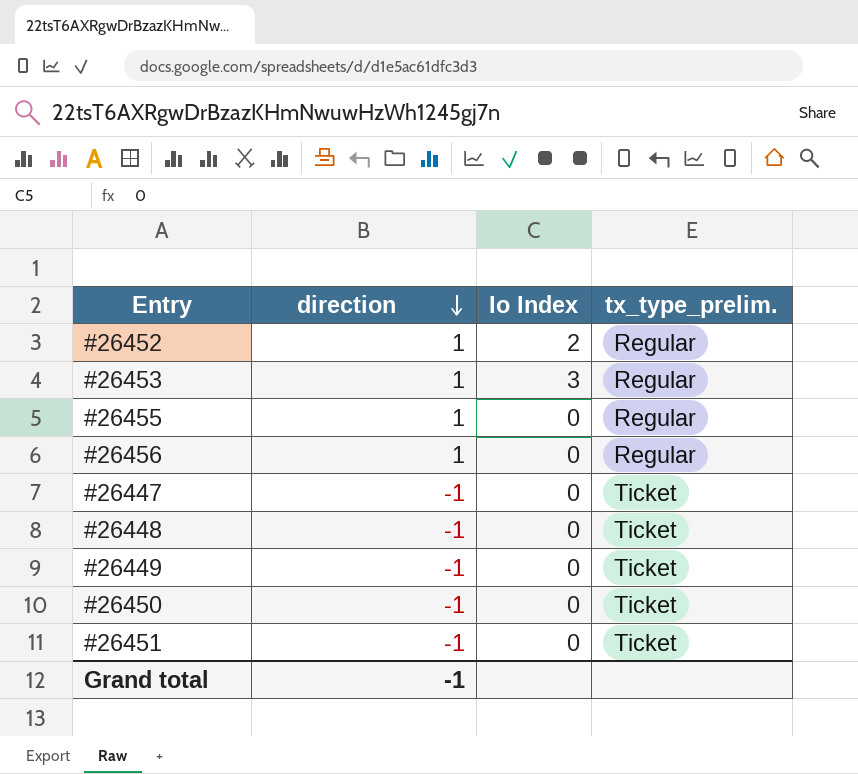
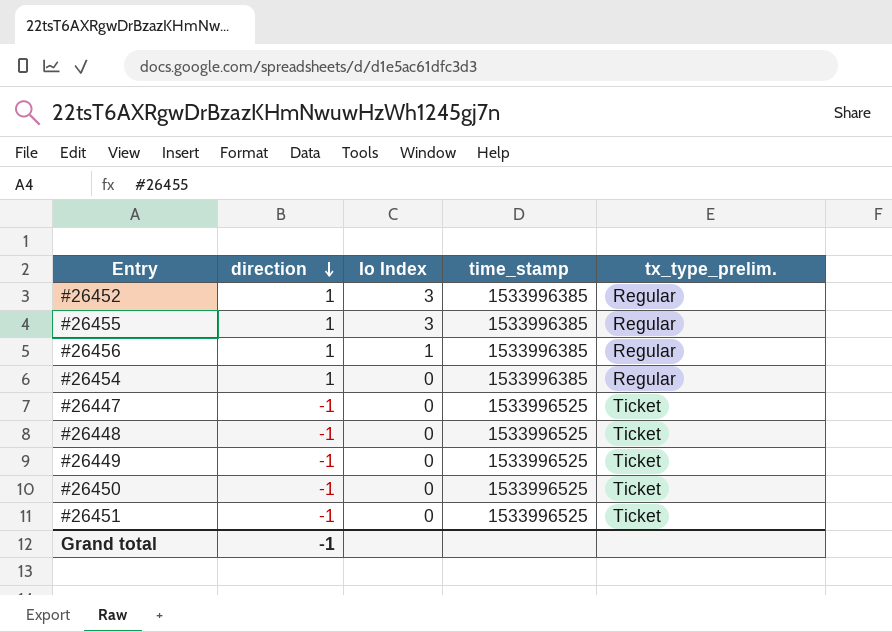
column time_stamp | position: none -> 4
row #26453: 1 | 3 | Regular -> none
#26452 | Io Index: 2 -> 3
#26455 | Io Index: 0 -> 3
#26456 | Io Index: 0 -> 1
row #26454: none -> 1 | 0 | 1533996385 | Regular

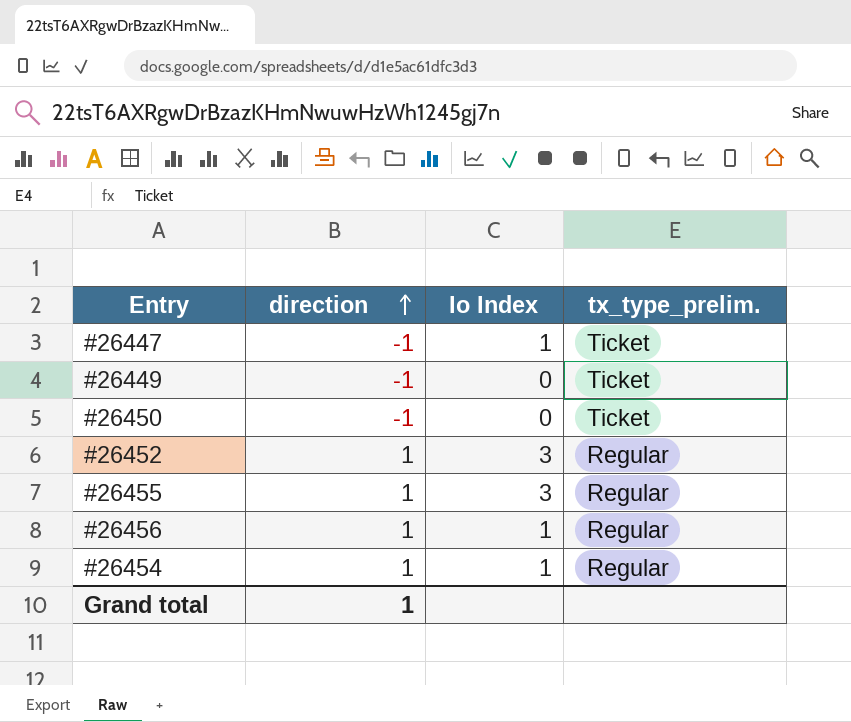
row order: direction descending -> direction ascending
column time_stamp | position: 4 -> none
row #26448: -1 | 0 | 1533996525 | Ticket -> none
row #26451: -1 | 0 | 1533996525 | Ticket -> none
#26447 | Io Index: 0 -> 1
#26454 | Io Index: 0 -> 1
Grand total | direction: -1 -> 1

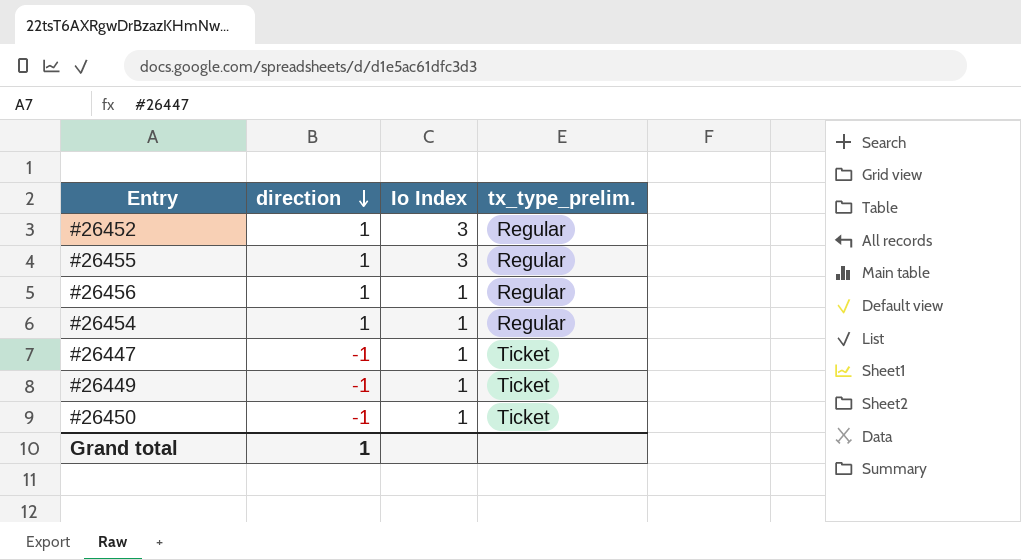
row order: direction ascending -> direction descending
#26449 | Io Index: 0 -> 1
#26450 | Io Index: 0 -> 1

